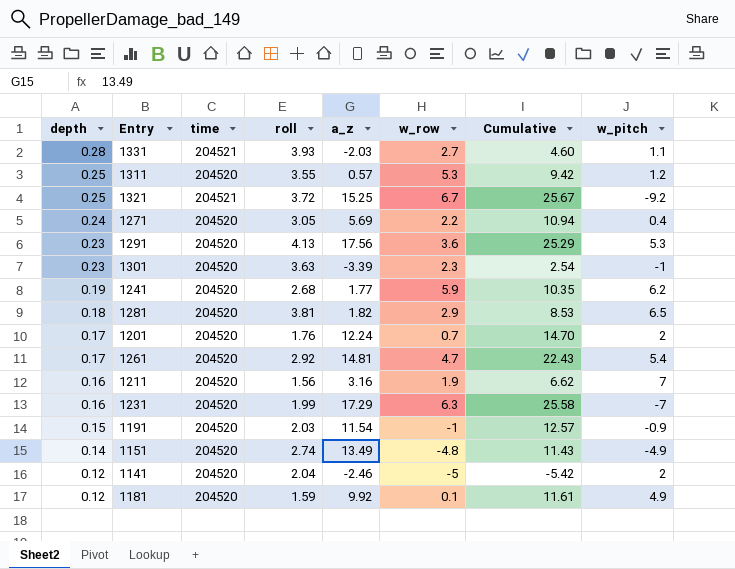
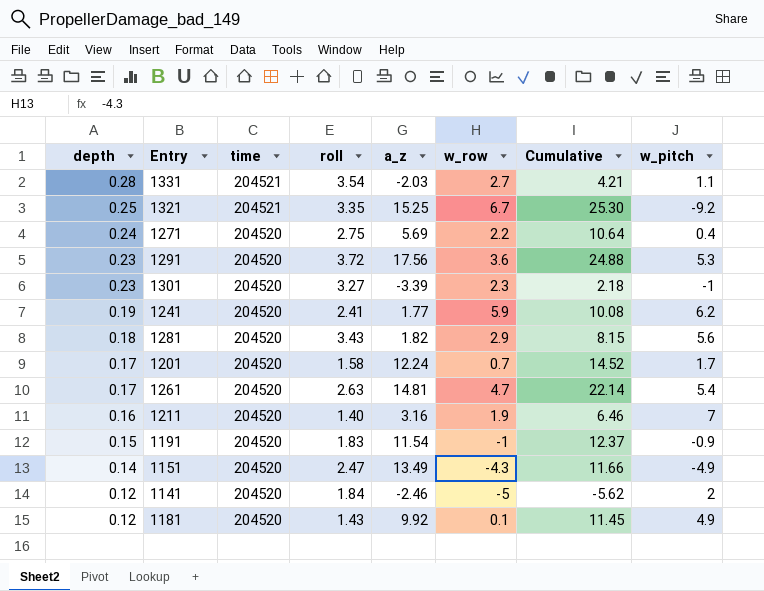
row 1311: 0.25 | 204520 | 3.55 | 0.57 | 5.3 | 9.42 | 1.2 -> none
row 1231: 0.16 | 204520 | 1.99 | 17.29 | 6.3 | 25.58 | -7 -> none
1331 | roll: 3.93 -> 3.54
1331 | Cumulative: 4.60 -> 4.21
1321 | roll: 3.72 -> 3.35
1321 | Cumulative: 25.67 -> 25.30
1271 | roll: 3.05 -> 2.75
1271 | Cumulative: 10.94 -> 10.64
1291 | roll: 4.13 -> 3.72
1291 | Cumulative: 25.29 -> 24.88
1301 | roll: 3.63 -> 3.27
1301 | Cumulative: 2.54 -> 2.18
1241 | roll: 2.68 -> 2.41
1241 | Cumulative: 10.35 -> 10.08
1281 | roll: 3.81 -> 3.43
1281 | Cumulative: 8.53 -> 8.15
1281 | w_pitch: 6.5 -> 5.6
1201 | roll: 1.76 -> 1.58
1201 | Cumulative: 14.70 -> 14.52
1201 | w_pitch: 2 -> 1.7
1261 | roll: 2.92 -> 2.63
1261 | Cumulative: 22.43 -> 22.14
1211 | roll: 1.56 -> 1.40
1211 | Cumulative: 6.62 -> 6.46
1191 | roll: 2.03 -> 1.83
1191 | Cumulative: 12.57 -> 12.37
1151 | roll: 2.74 -> 2.47
1151 | w_row: -4.8 -> -4.3
1151 | Cumulative: 11.43 -> 11.66
1141 | roll: 2.04 -> 1.84
1141 | Cumulative: -5.42 -> -5.62
1181 | roll: 1.59 -> 1.43
1181 | Cumulative: 11.61 -> 11.45

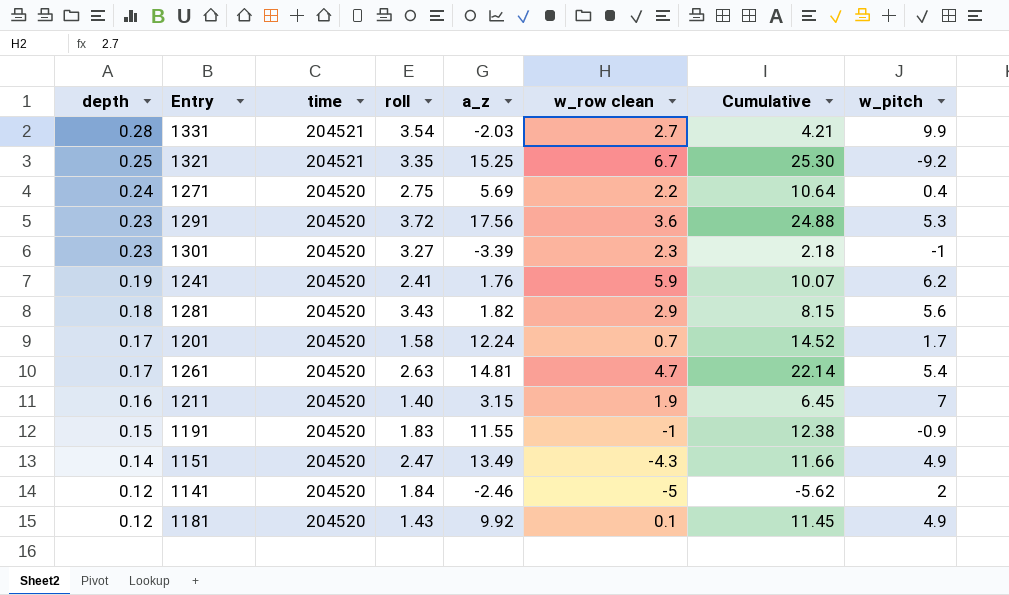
column name: w_row -> w_row clean
1331 | w_pitch: 1.1 -> 9.9
1241 | a_z: 1.77 -> 1.76
1241 | Cumulative: 10.08 -> 10.07
1211 | a_z: 3.16 -> 3.15
1211 | Cumulative: 6.46 -> 6.45
1191 | a_z: 11.54 -> 11.55
1191 | Cumulative: 12.37 -> 12.38
1151 | w_pitch: -4.9 -> 4.9

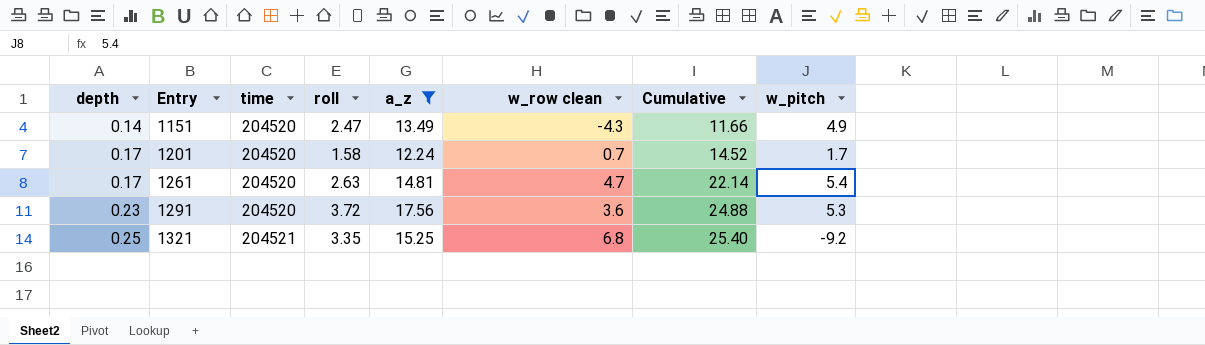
filter: none -> a_z >= 12.24
row order: depth descending -> depth ascending
1321 | w_row clean: 6.7 -> 6.8
1321 | Cumulative: 25.30 -> 25.40

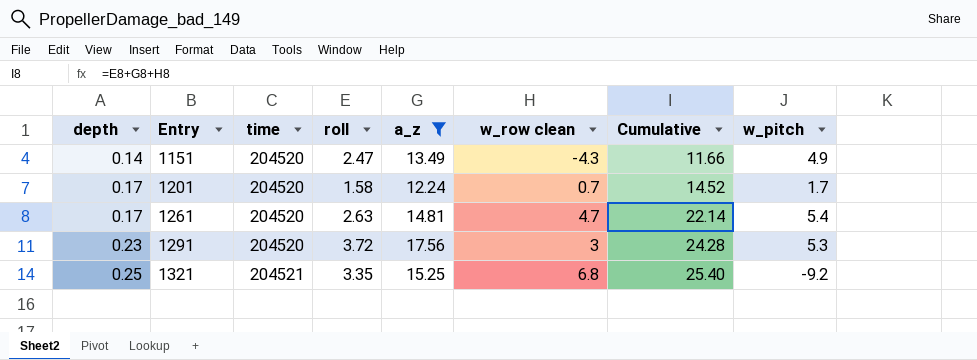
1291 | w_row clean: 3.6 -> 3
1291 | Cumulative: 24.88 -> 24.28

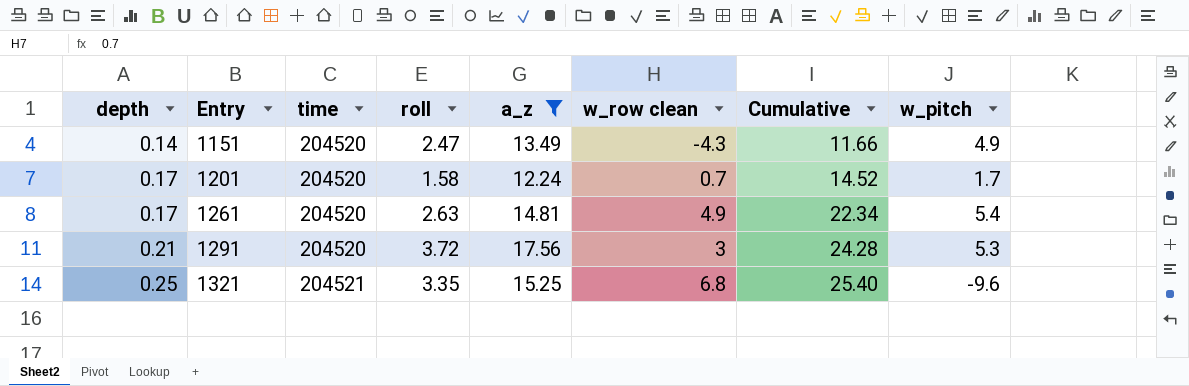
1261 | w_row clean: 4.7 -> 4.9
1261 | Cumulative: 22.14 -> 22.34
1291 | depth: 0.23 -> 0.21
1321 | w_pitch: -9.2 -> -9.6

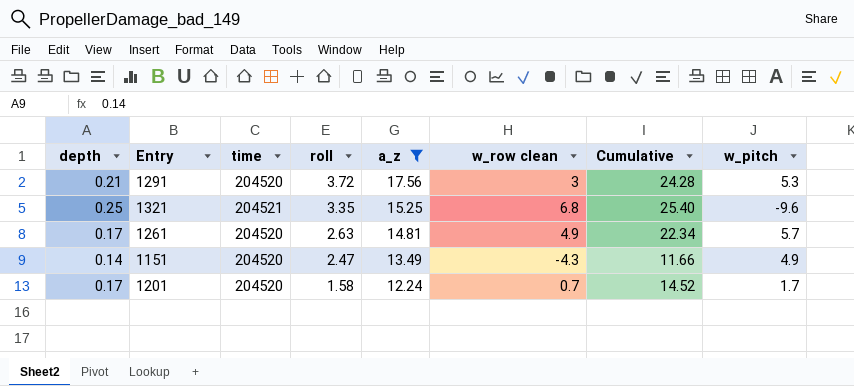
row order: depth ascending -> roll descending
1261 | w_pitch: 5.4 -> 5.7

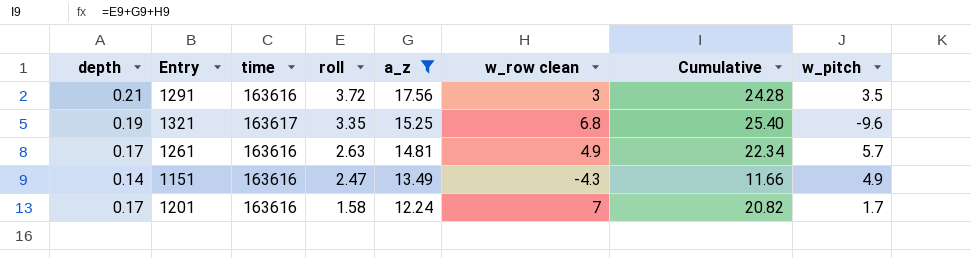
1291 | time: 204520 -> 163616
1291 | w_pitch: 5.3 -> 3.5
1321 | depth: 0.25 -> 0.19
1321 | time: 204521 -> 163617
1261 | time: 204520 -> 163616
1151 | time: 204520 -> 163616
1201 | time: 204520 -> 163616
1201 | w_row clean: 0.7 -> 7
1201 | Cumulative: 14.52 -> 20.82

